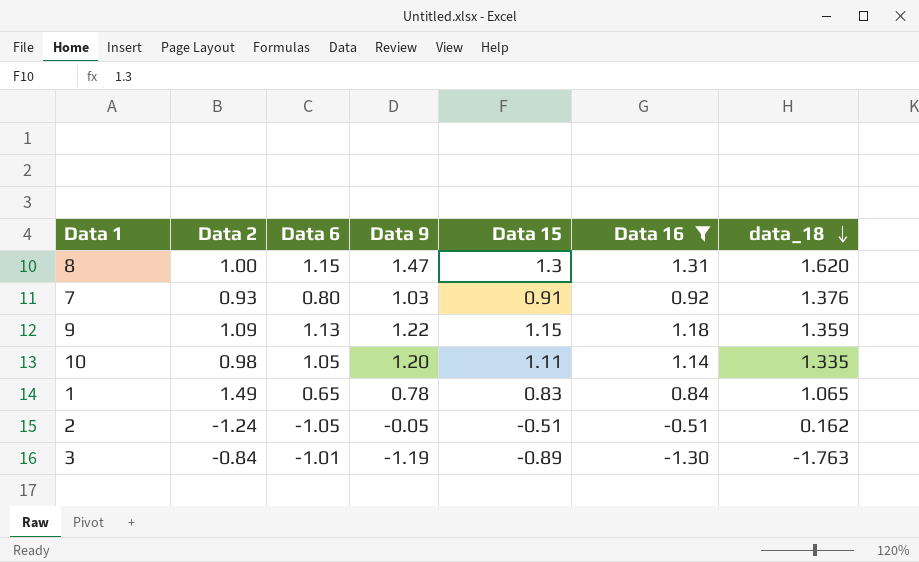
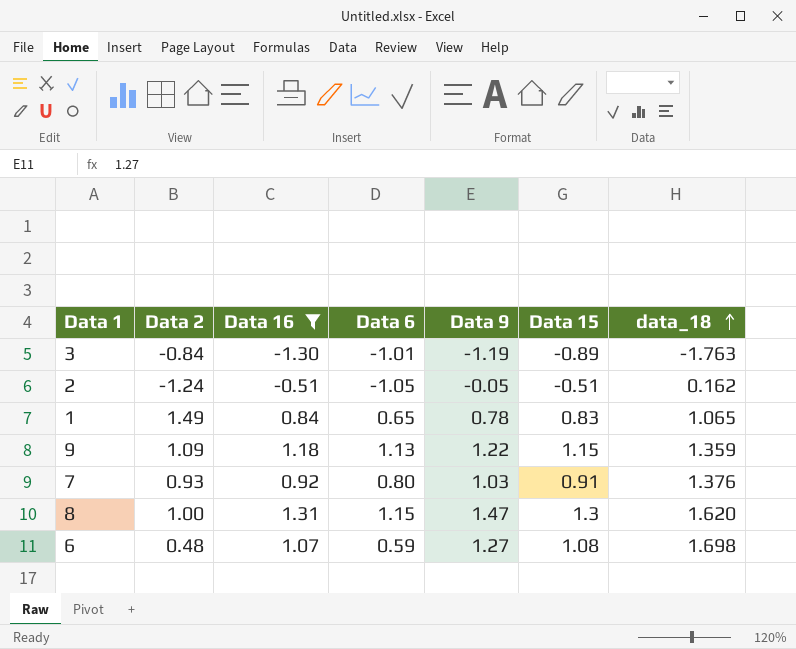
row order: data_18 descending -> data_18 ascending
column Data 16 | position: 6 -> 3
row 10: 0.98 | 1.05 | 1.20 | 1.11 | 1.14 | 1.335 -> none
row 6: none -> 0.48 | 1.07 | 0.59 | 1.27 | 1.08 | 1.698

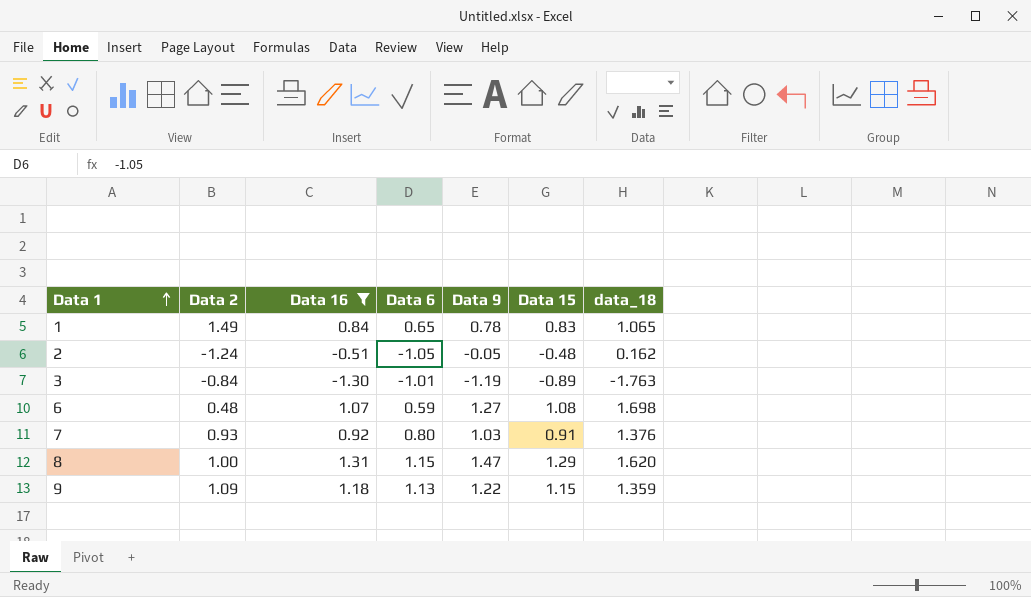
row order: data_18 ascending -> Data 1 ascending
2 | Data 15: -0.51 -> -0.48
8 | Data 15: 1.3 -> 1.29

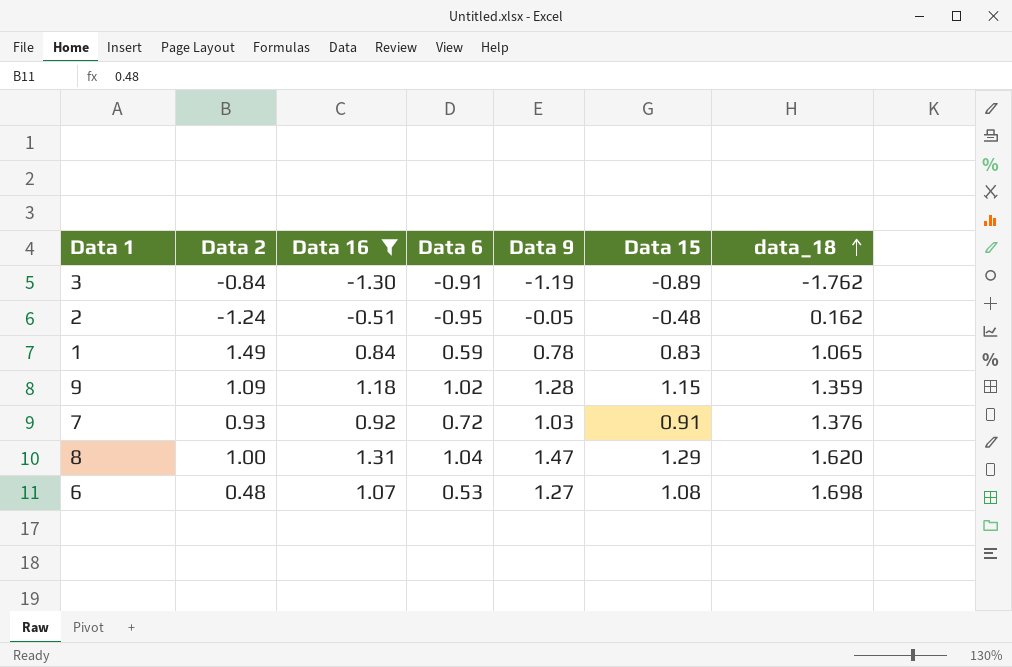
row order: Data 1 ascending -> data_18 ascending
3 | Data 6: -1.01 -> -0.91
3 | data_18: -1.763 -> -1.762
2 | Data 6: -1.05 -> -0.95
1 | Data 6: 0.65 -> 0.59
9 | Data 6: 1.13 -> 1.02
9 | Data 9: 1.22 -> 1.28
7 | Data 6: 0.80 -> 0.72
8 | Data 6: 1.15 -> 1.04
6 | Data 6: 0.59 -> 0.53

